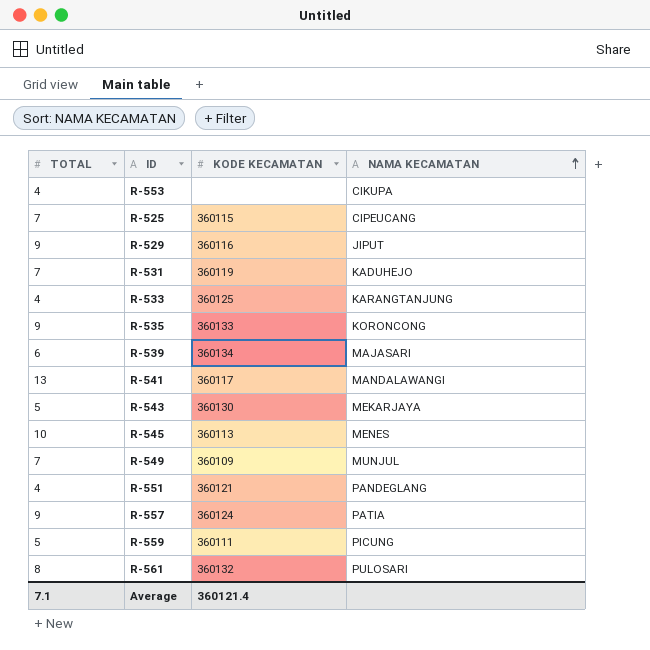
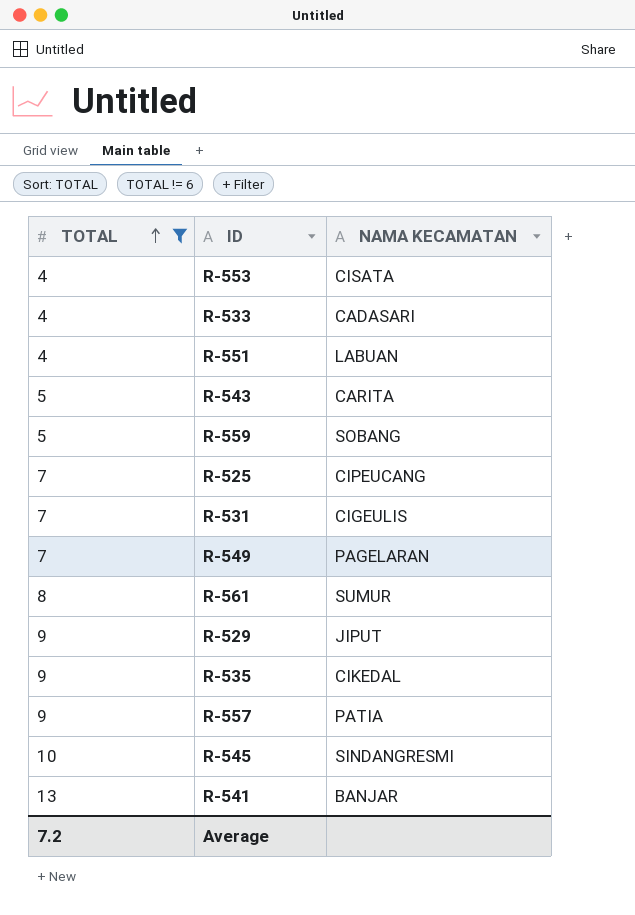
filter: none -> TOTAL != 6
row order: NAMA KECAMATAN ascending -> TOTAL ascending
column KODE KECAMATAN | position: 3 -> none
R-553 | NAMA KECAMATAN: CIKUPA -> CISATA
R-533 | NAMA KECAMATAN: KARANGTANJUNG -> CADASARI
R-551 | NAMA KECAMATAN: PANDEGLANG -> LABUAN
R-543 | NAMA KECAMATAN: MEKARJAYA -> CARITA
R-559 | NAMA KECAMATAN: PICUNG -> SOBANG
R-531 | NAMA KECAMATAN: KADUHEJO -> CIGEULIS
R-549 | NAMA KECAMATAN: MUNJUL -> PAGELARAN
R-561 | NAMA KECAMATAN: PULOSARI -> SUMUR
R-535 | NAMA KECAMATAN: KORONCONG -> CIKEDAL
R-545 | NAMA KECAMATAN: MENES -> SINDANGRESMI
R-541 | NAMA KECAMATAN: MANDALAWANGI -> BANJAR
Average | TOTAL: 7.1 -> 7.2

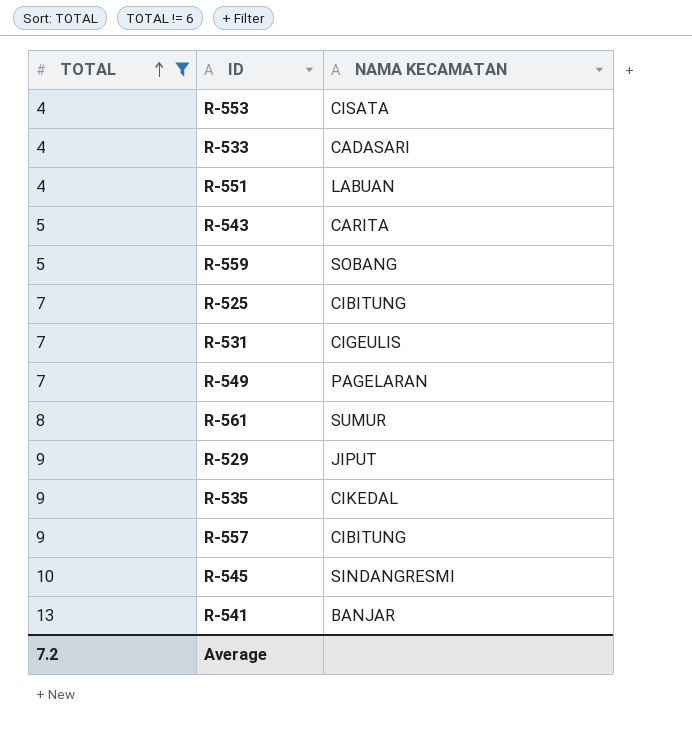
R-525 | NAMA KECAMATAN: CIPEUCANG -> CIBITUNG
R-557 | NAMA KECAMATAN: PATIA -> CIBITUNG

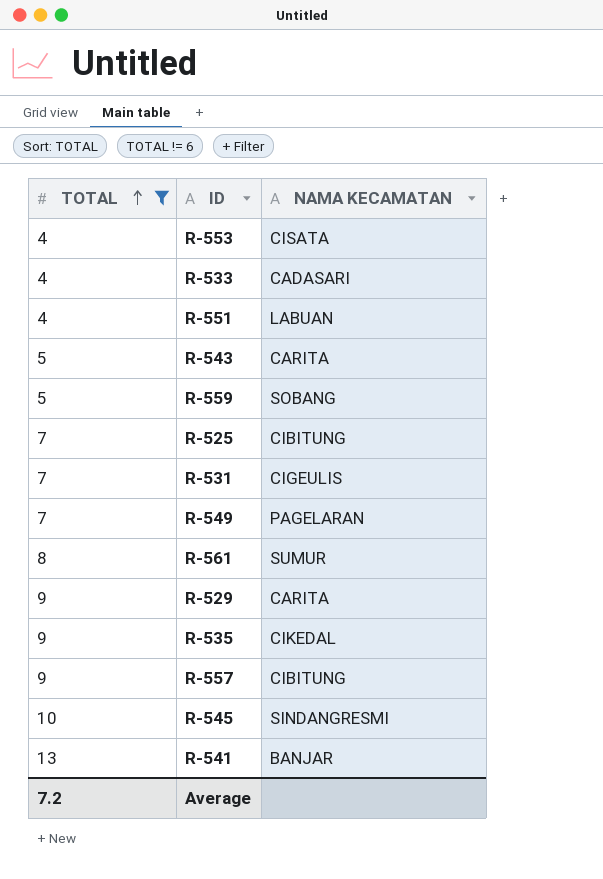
R-529 | NAMA KECAMATAN: JIPUT -> CARITA

